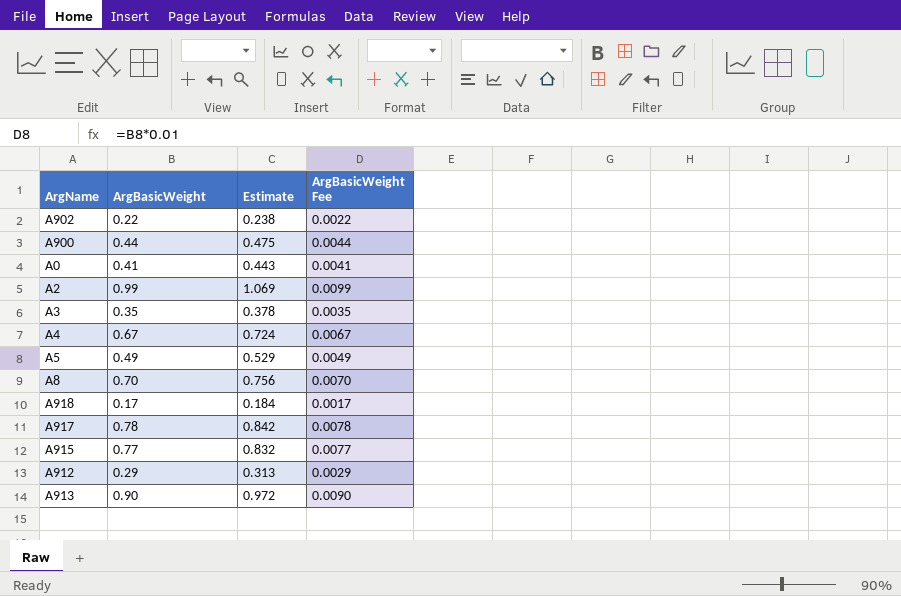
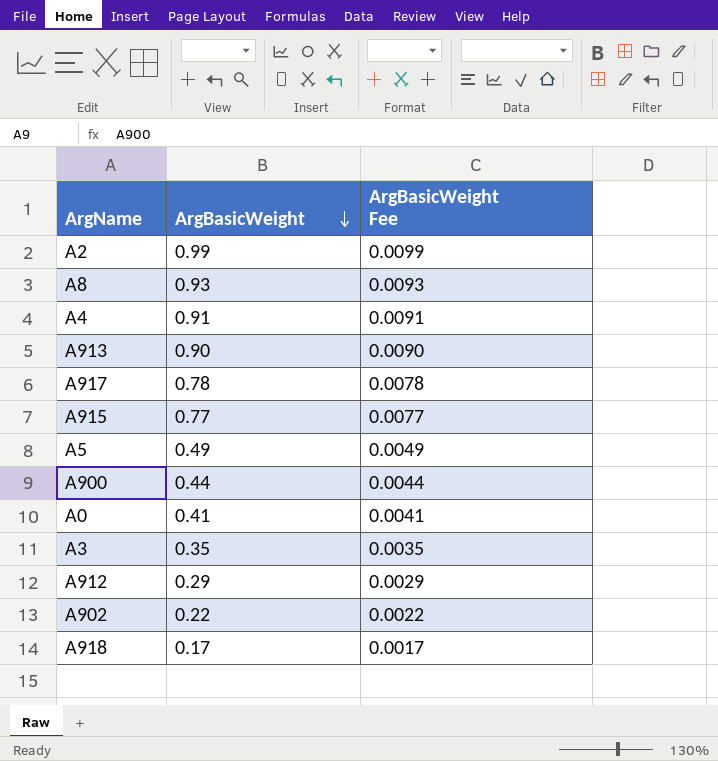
row order: none -> ArgBasicWeight descending
column Estimate | formula: [ArgBasicWeight] * 1.08 -> none
A8 | ArgBasicWeight: 0.70 -> 0.93
A8 | ArgBasicWeight Fee: 0.0070 -> 0.0093
A4 | ArgBasicWeight: 0.67 -> 0.91
A4 | ArgBasicWeight Fee: 0.0067 -> 0.0091

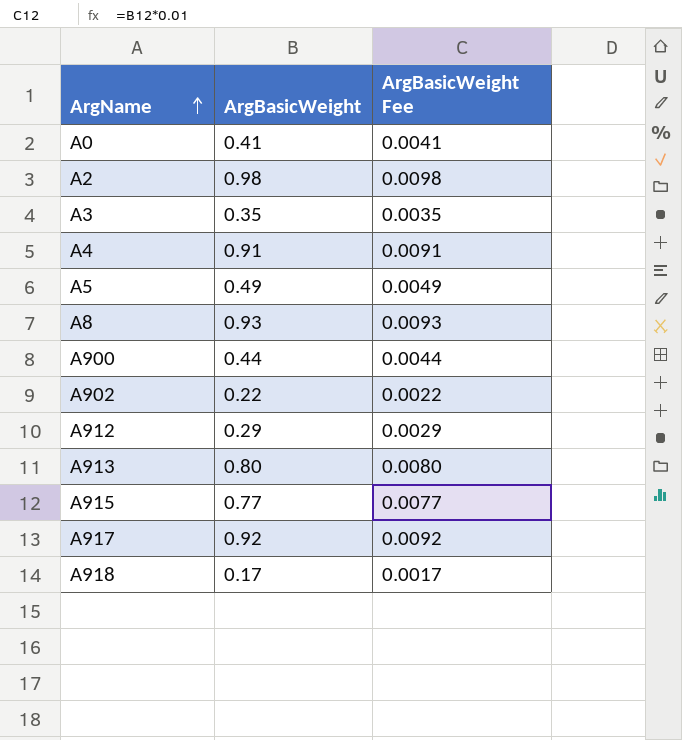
row order: ArgBasicWeight descending -> ArgName ascending
A2 | ArgBasicWeight: 0.99 -> 0.98
A2 | ArgBasicWeight Fee: 0.0099 -> 0.0098
A913 | ArgBasicWeight: 0.90 -> 0.80
A913 | ArgBasicWeight Fee: 0.0090 -> 0.0080
A917 | ArgBasicWeight: 0.78 -> 0.92
A917 | ArgBasicWeight Fee: 0.0078 -> 0.0092

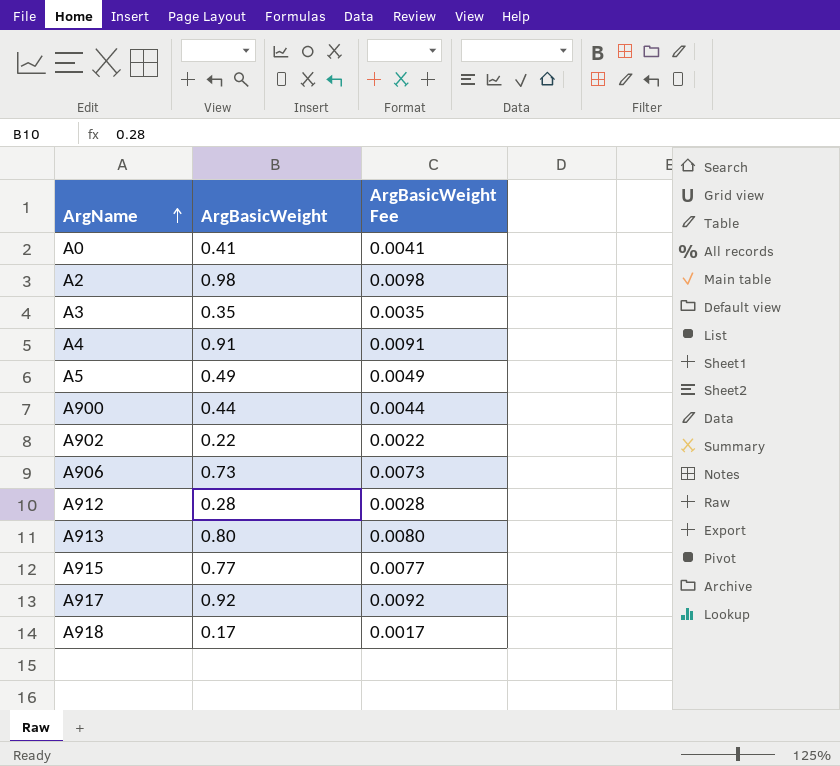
row A8: 0.93 | 0.0093 -> none
row A906: none -> 0.73 | 0.0073
A912 | ArgBasicWeight: 0.29 -> 0.28
A912 | ArgBasicWeight Fee: 0.0029 -> 0.0028

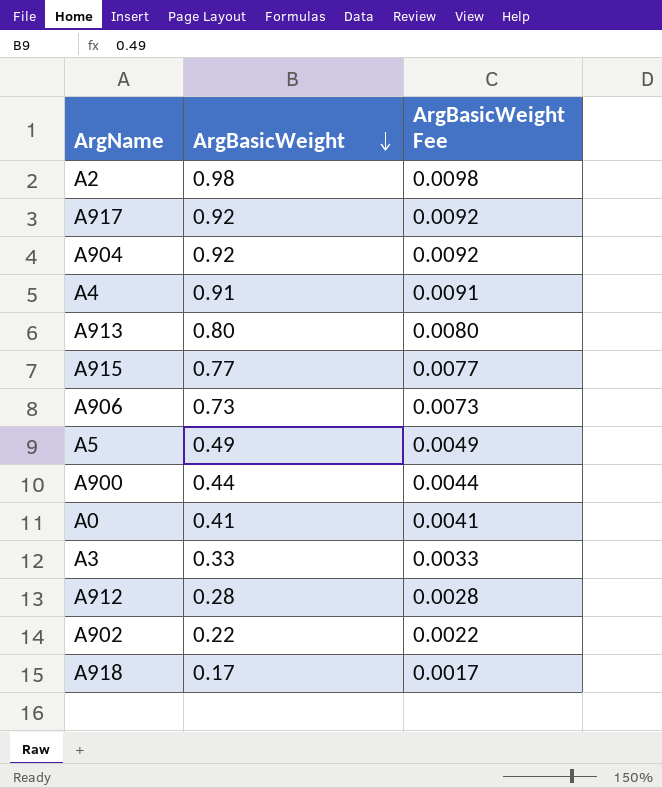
row order: ArgName ascending -> ArgBasicWeight descending
row A904: none -> 0.92 | 0.0092
A3 | ArgBasicWeight: 0.35 -> 0.33
A3 | ArgBasicWeight Fee: 0.0035 -> 0.0033

